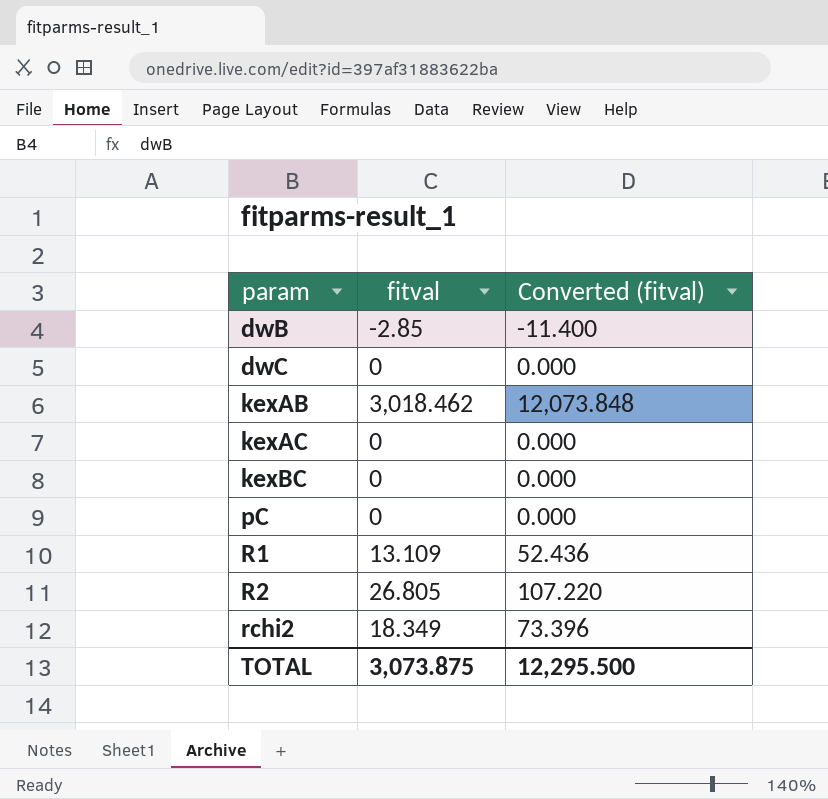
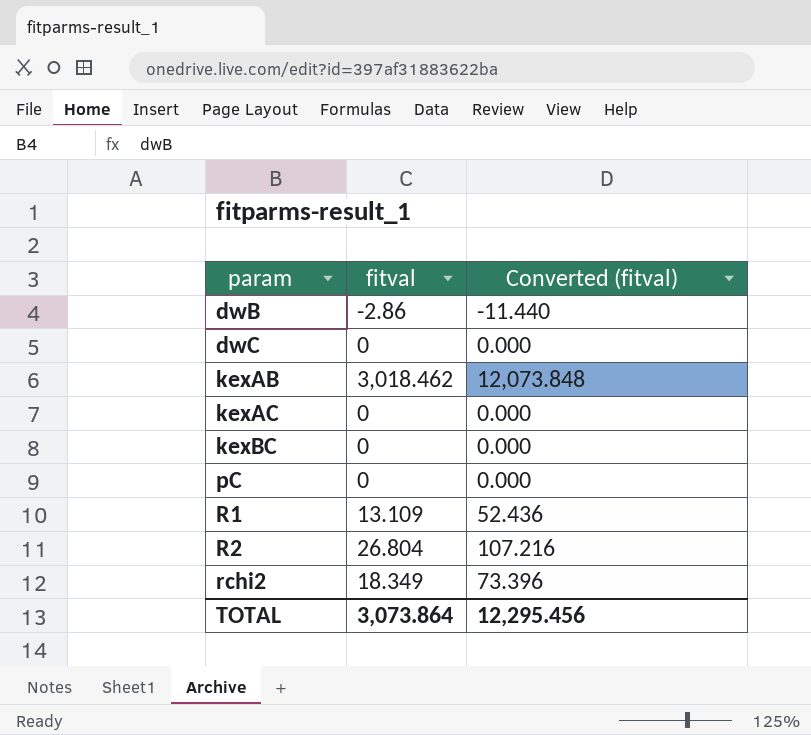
dwB | fitval: -2.85 -> -2.86
dwB | Converted (fitval): -11.400 -> -11.440
R2 | fitval: 26.805 -> 26.804
R2 | Converted (fitval): 107.220 -> 107.216
TOTAL | fitval: 3,073.875 -> 3,073.864
TOTAL | Converted (fitval): 12,295.500 -> 12,295.456

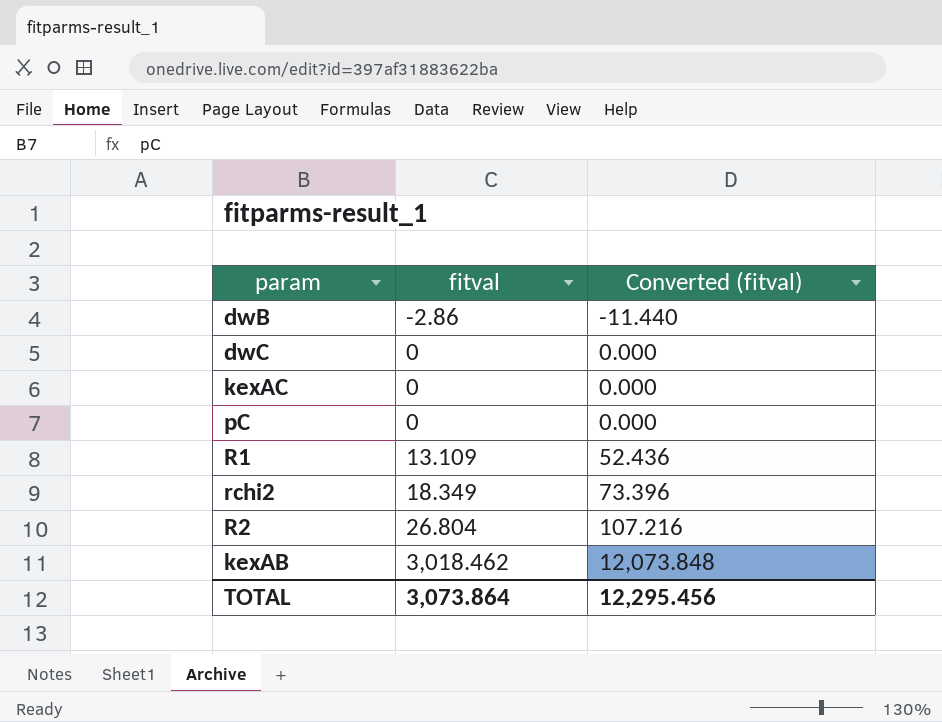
row order: param ascending -> fitval ascending
row kexBC: 0 | 0.000 -> none

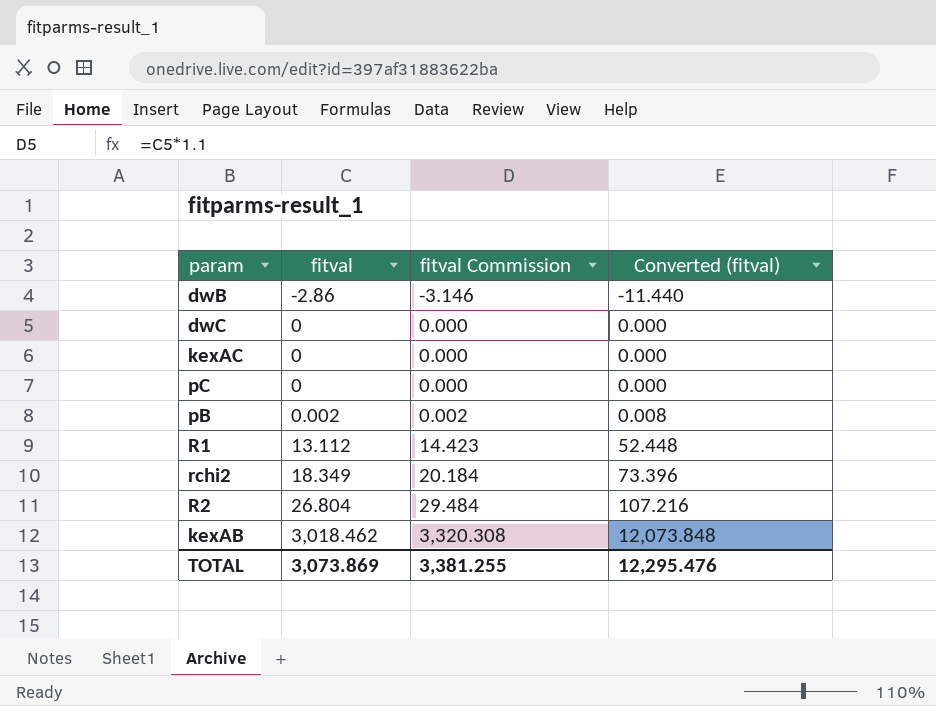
column fitval Commission | formula: none -> [fitval] * 1.1
row pB: none -> 0.002 | 0.002 | 0.008
R1 | fitval: 13.109 -> 13.112
R1 | Converted (fitval): 52.436 -> 52.448
TOTAL | fitval: 3,073.864 -> 3,073.869
TOTAL | Converted (fitval): 12,295.456 -> 12,295.476

